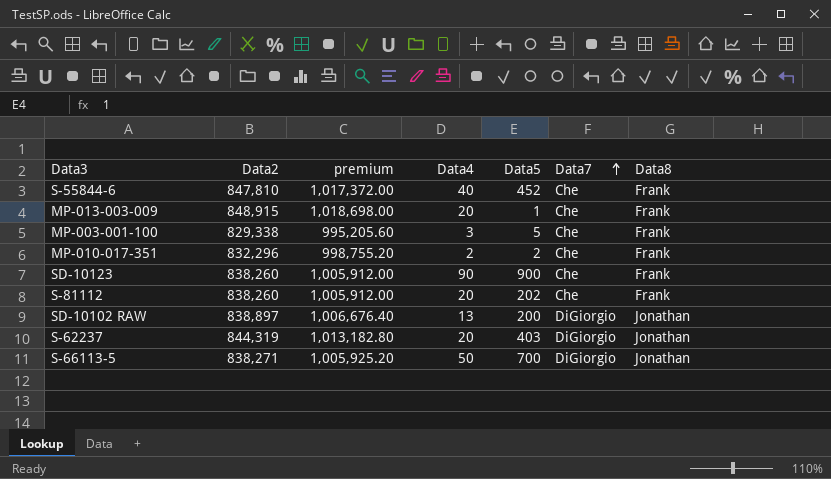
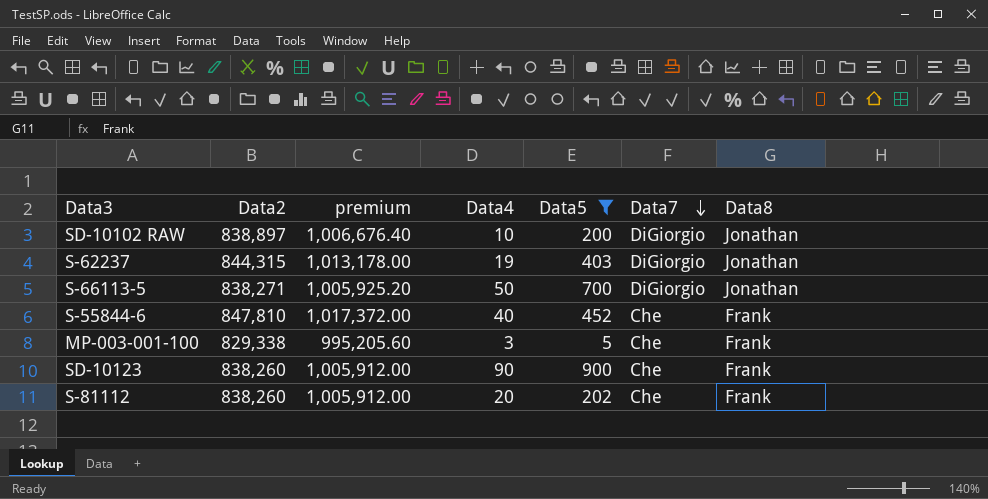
filter: none -> Data5 >= 5
row order: Data7 ascending -> Data7 descending
SD-10102 RAW | Data4: 13 -> 10
S-62237 | Data2: 844,319 -> 844,315
S-62237 | premium: 1,013,182.80 -> 1,013,178.00
S-62237 | Data4: 20 -> 19

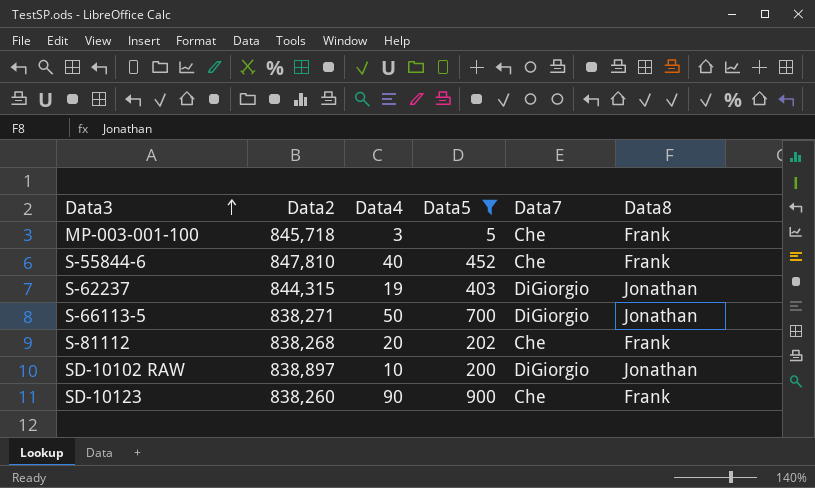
row order: Data7 descending -> Data3 ascending
column premium | formula: [Data2] * 1.2 -> none
MP-003-001-100 | Data2: 829,338 -> 845,718
S-81112 | Data2: 838,260 -> 838,268

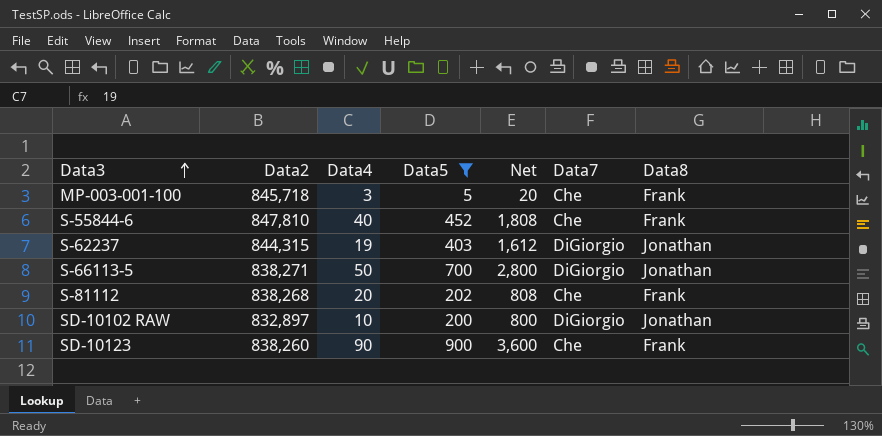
column Net | formula: none -> [Data5] * 4
SD-10102 RAW | Data2: 838,897 -> 832,897

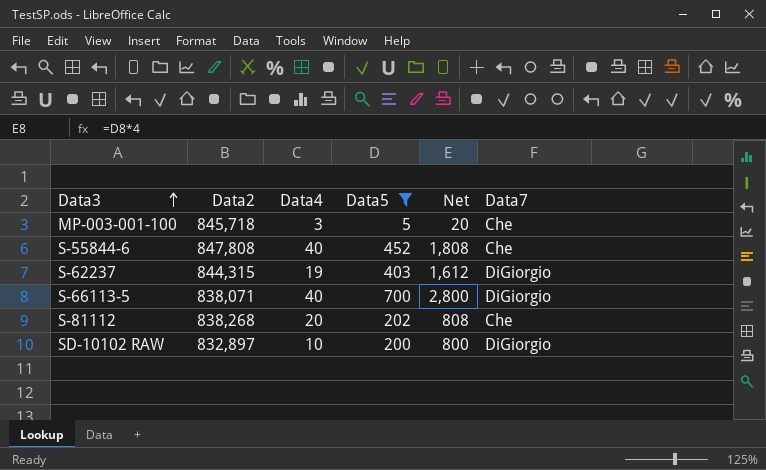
column Data8 | position: 7 -> none
row SD-10123: 838,260 | 90 | 900 | 3,600 | Che | Frank -> none
S-55844-6 | Data2: 847,810 -> 847,808
S-66113-5 | Data2: 838,271 -> 838,071
S-66113-5 | Data4: 50 -> 40

